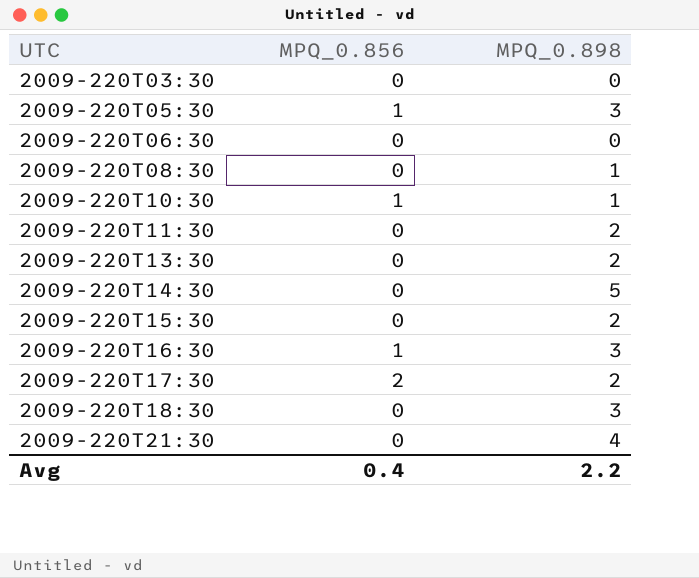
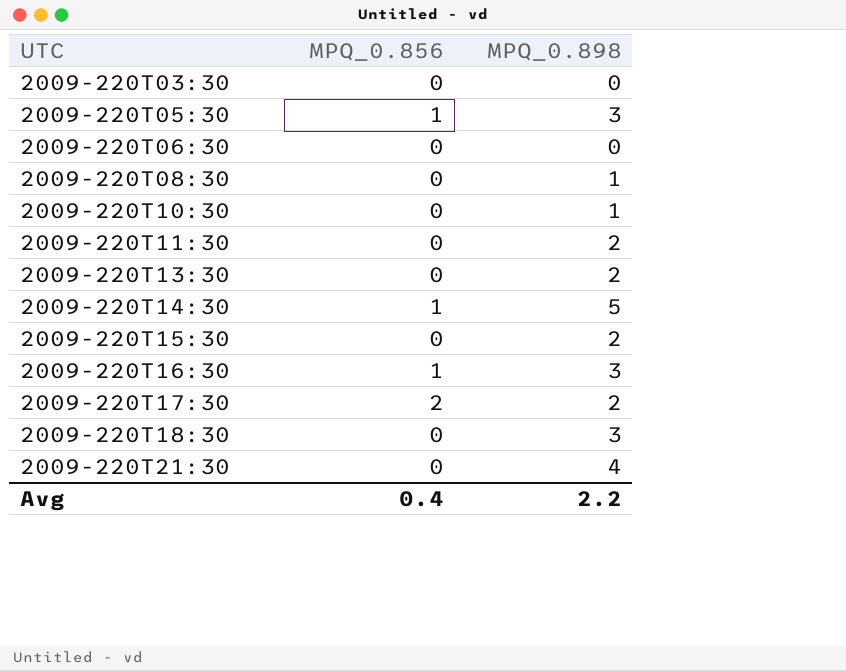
2009-220T10:30 | MPQ_0.856: 1 -> 0
2009-220T14:30 | MPQ_0.856: 0 -> 1

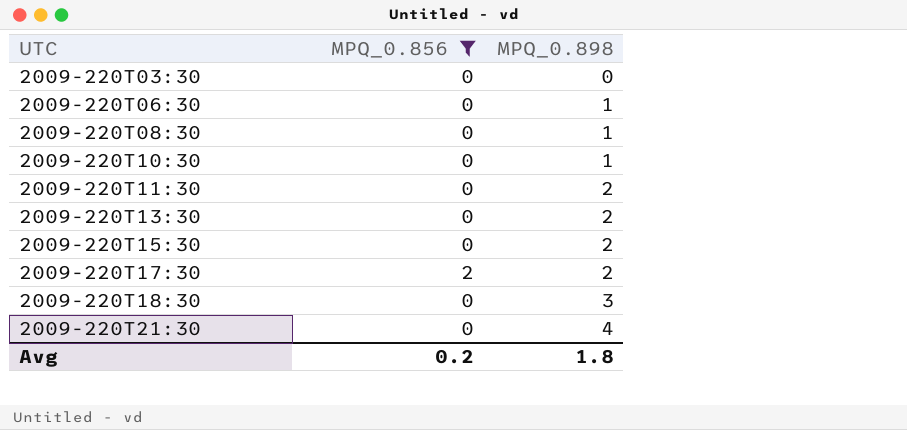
filter: none -> MPQ_0.856 != 1
2009-220T06:30 | MPQ_0.898: 0 -> 1
Avg | MPQ_0.856: 0.4 -> 0.2
Avg | MPQ_0.898: 2.2 -> 1.8

